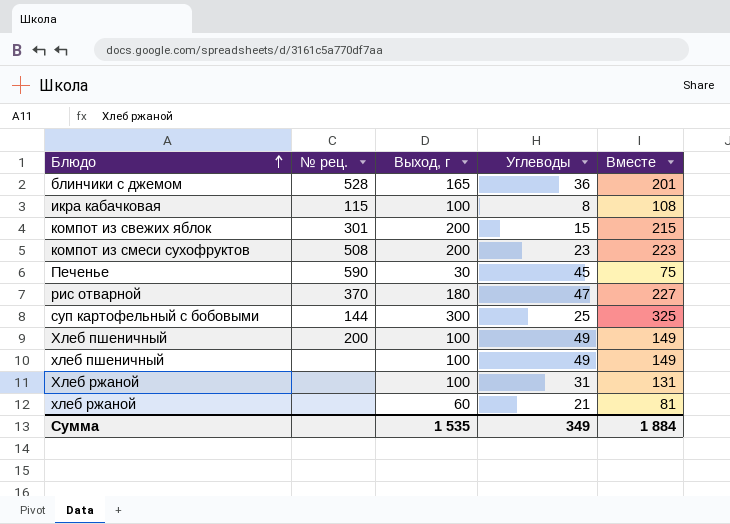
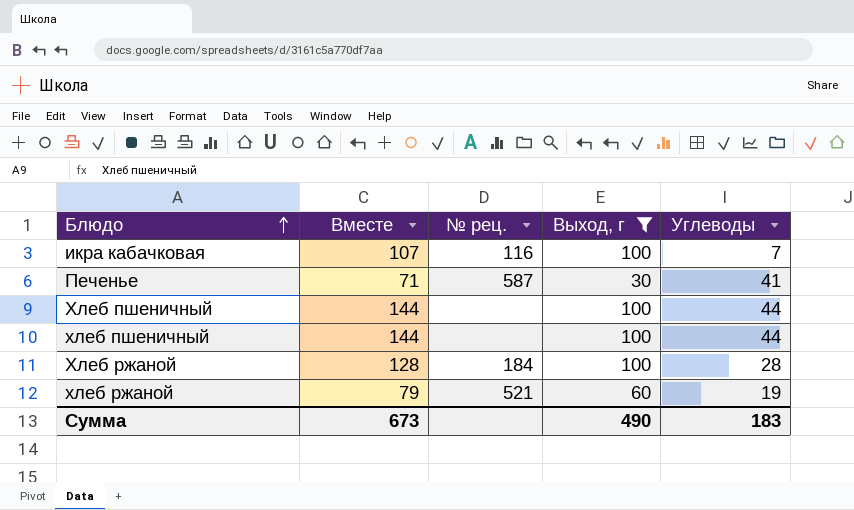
filter: none -> Выход, г <= 100
column Вместе | position: 5 -> 2
икра кабачковая | Вместе: 108 -> 107
икра кабачковая | № рец.: 115 -> 116
икра кабачковая | Углеводы: 8 -> 7
Печенье | Вместе: 75 -> 71
Печенье | № рец.: 590 -> 587
Печенье | Углеводы: 45 -> 41
Хлеб пшеничный | Вместе: 149 -> 144
Хлеб пшеничный | № рец.: 200 -> none
Хлеб пшеничный | Углеводы: 49 -> 44
хлеб пшеничный | Вместе: 149 -> 144
хлеб пшеничный | Углеводы: 49 -> 44
Хлеб ржаной | Вместе: 131 -> 128
Хлеб ржаной | № рец.: none -> 184
Хлеб ржаной | Углеводы: 31 -> 28
хлеб ржаной | Вместе: 81 -> 79
хлеб ржаной | № рец.: none -> 521
хлеб ржаной | Углеводы: 21 -> 19
Сумма | Вместе: 1 884 -> 673
Сумма | Выход, г: 1 535 -> 490
Сумма | Углеводы: 349 -> 183

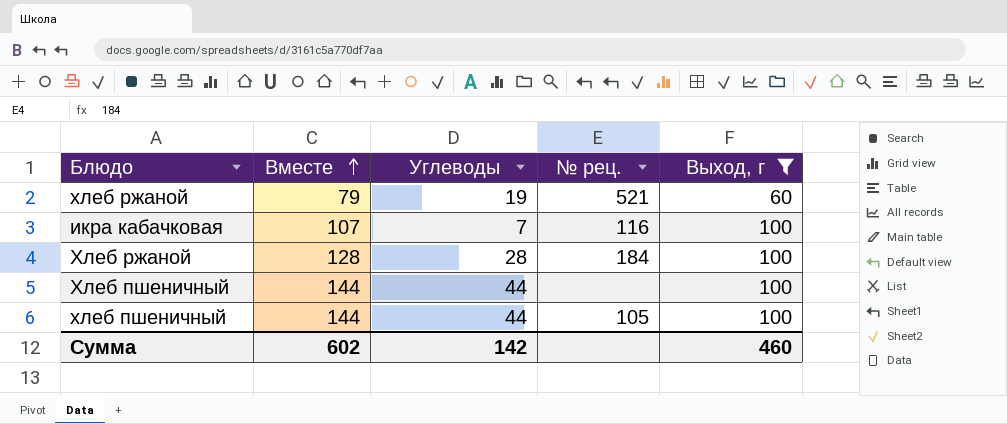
row order: Блюдо ascending -> Вместе ascending
column Углеводы | position: 5 -> 3
row Печенье: 71 | 587 | 30 | 41 -> none
хлеб пшеничный | № рец.: none -> 105
Сумма | Вместе: 673 -> 602
Сумма | Углеводы: 183 -> 142
Сумма | Выход, г: 490 -> 460

